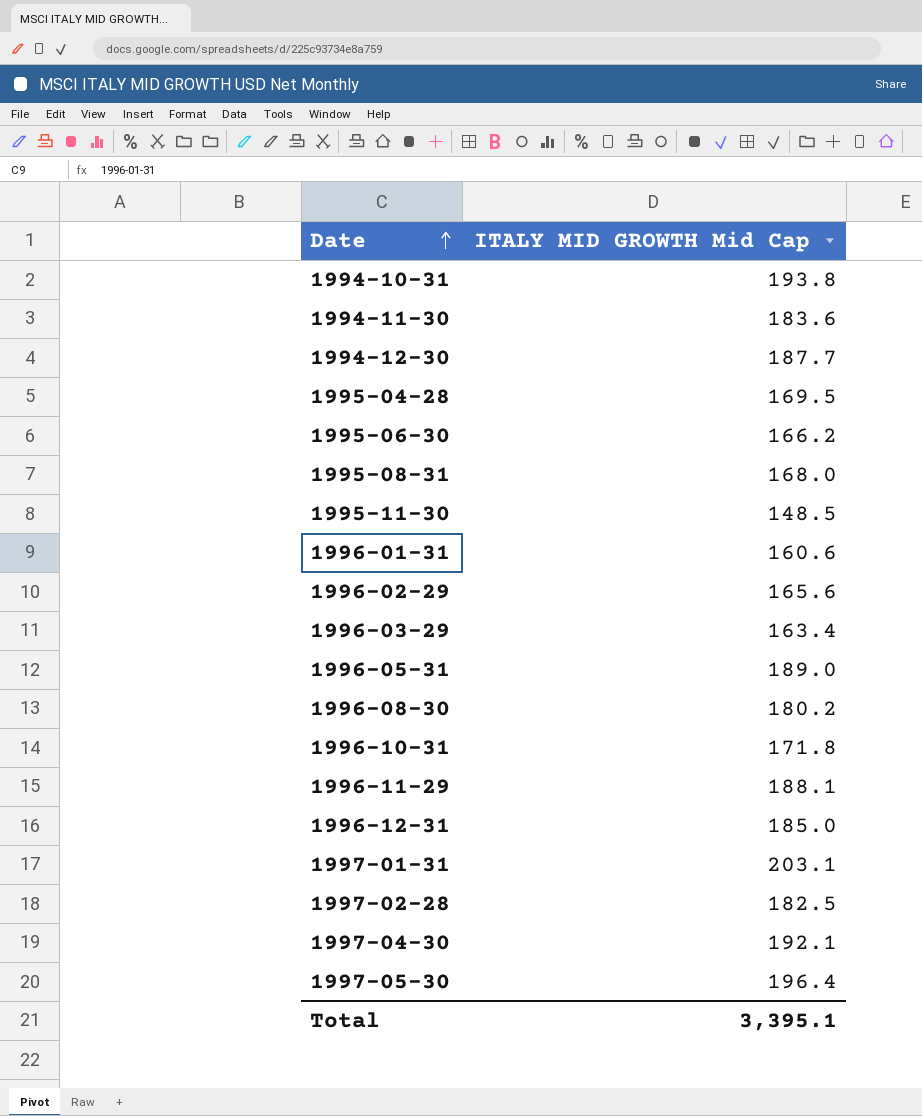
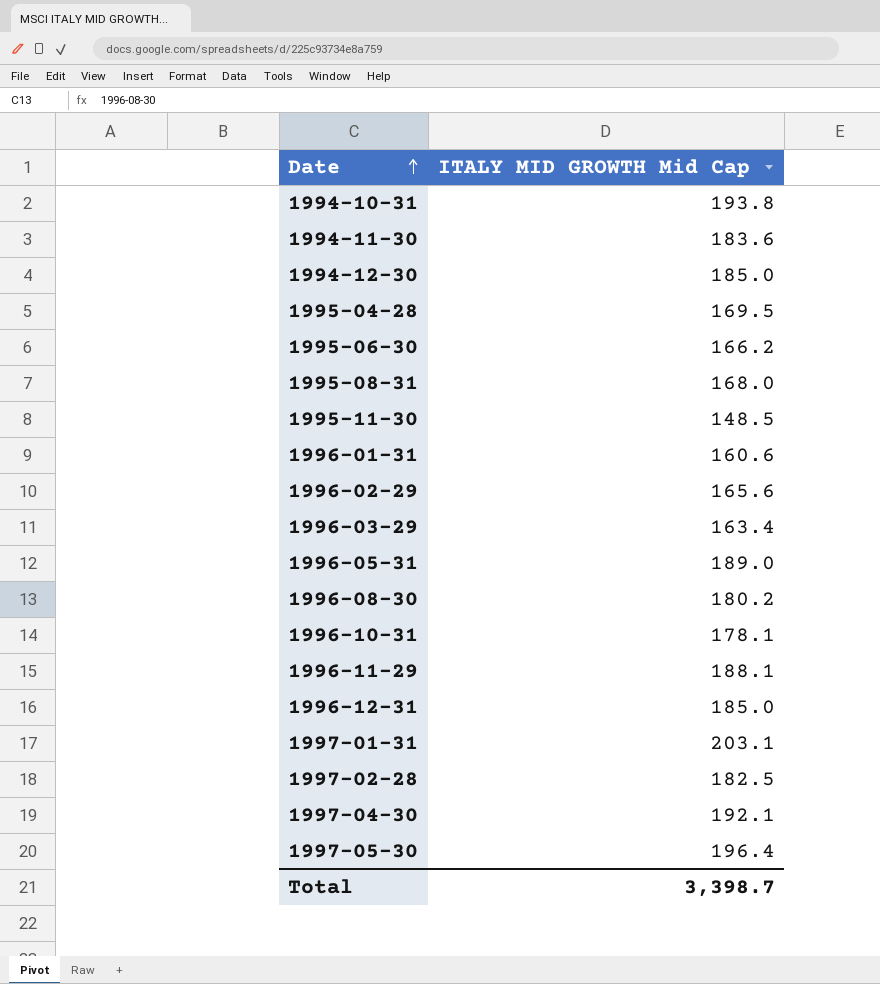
1994-12-30 | ITALY MID GROWTH Mid Cap: 187.7 -> 185.0
1996-10-31 | ITALY MID GROWTH Mid Cap: 171.8 -> 178.1
Total | ITALY MID GROWTH Mid Cap: 3,395.1 -> 3,398.7

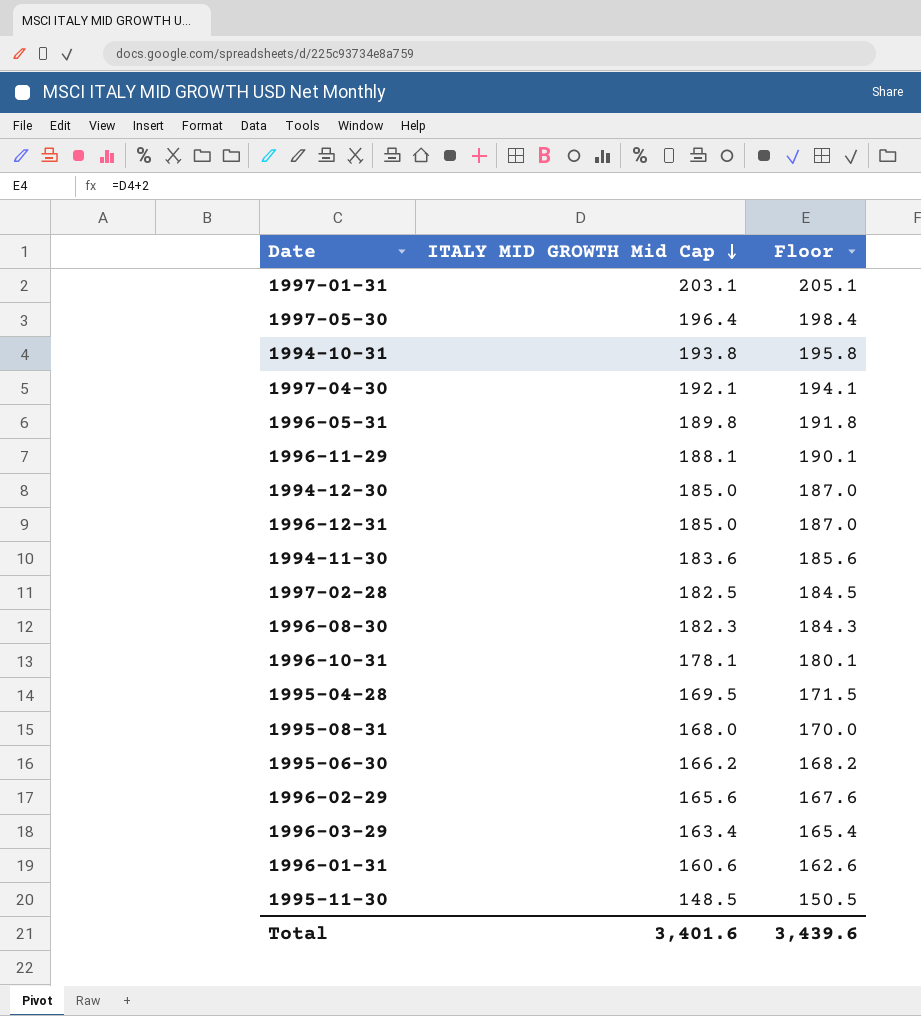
row order: Date ascending -> ITALY MID GROWTH Mid Cap descending
column Floor | formula: none -> [ITALY MID GROWTH Mid Cap] + 2
1996-05-31 | ITALY MID GROWTH Mid Cap: 189.0 -> 189.8
1996-08-30 | ITALY MID GROWTH Mid Cap: 180.2 -> 182.3
Total | ITALY MID GROWTH Mid Cap: 3,398.7 -> 3,401.6

